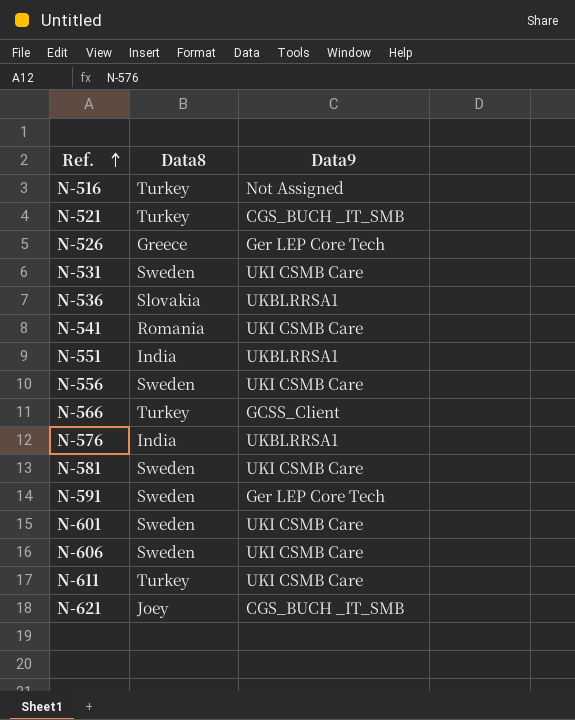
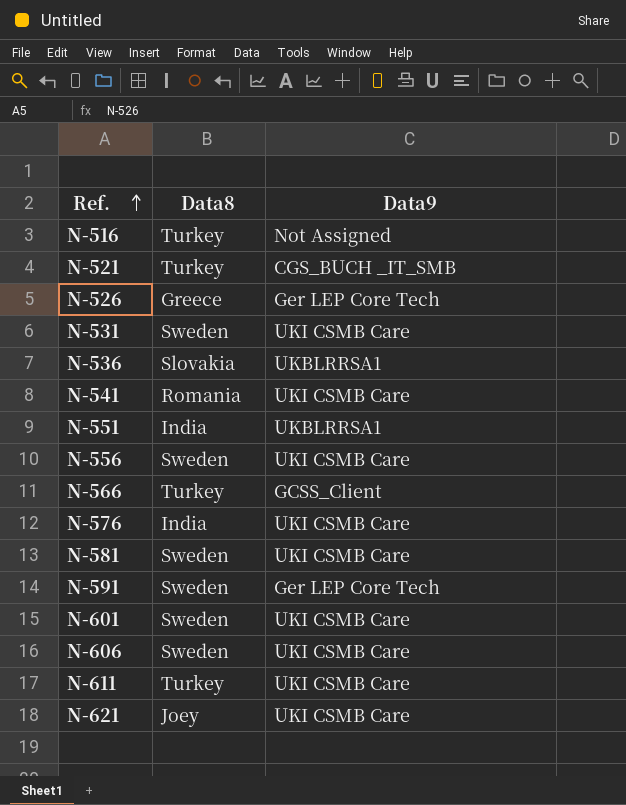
N-576 | Data9: UKBLRRSA1 -> UKI CSMB Care
N-621 | Data9: CGS_BUCH _IT_SMB -> UKI CSMB Care

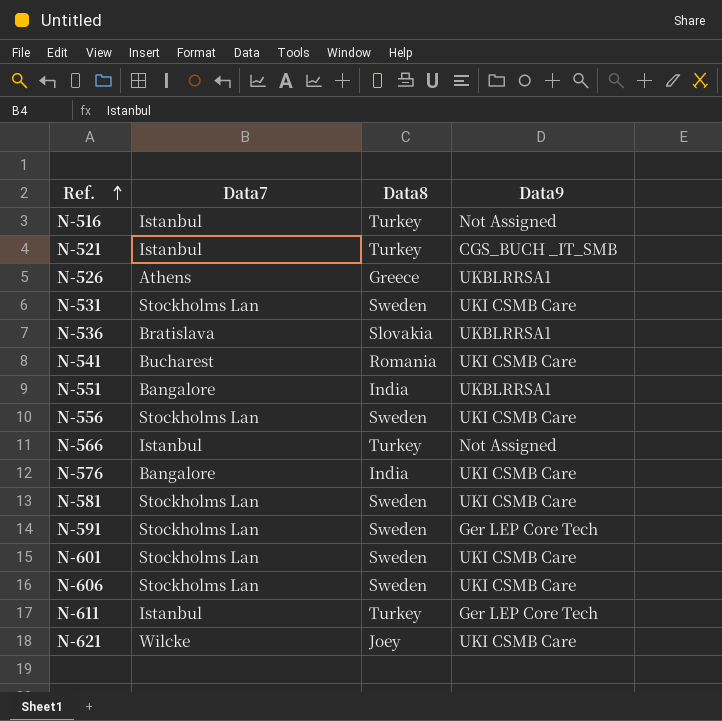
column Data7 | position: none -> 2
N-526 | Data9: Ger LEP Core Tech -> UKBLRRSA1
N-566 | Data9: GCSS_Client -> Not Assigned
N-611 | Data9: UKI CSMB Care -> Ger LEP Core Tech

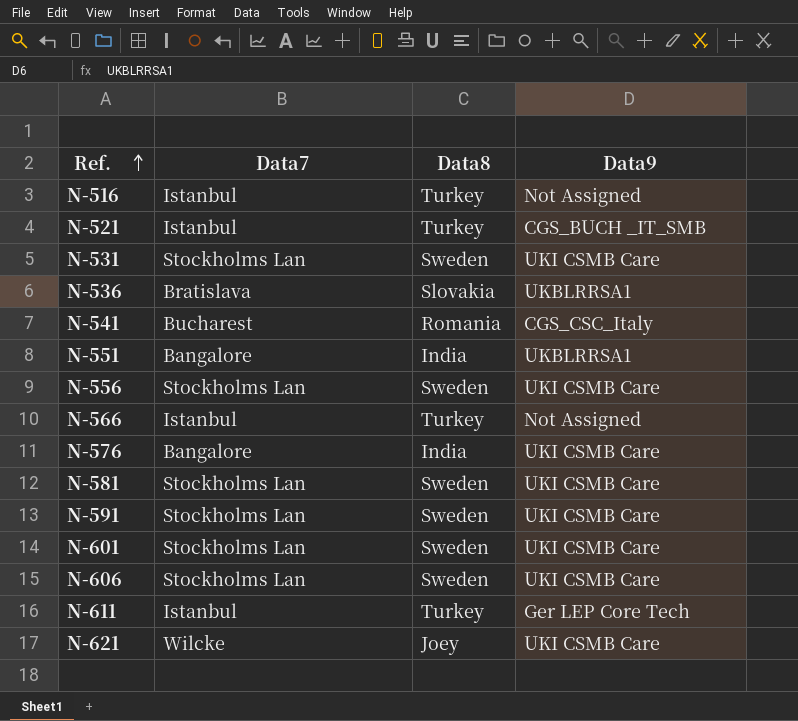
row N-526: Athens | Greece | UKBLRRSA1 -> none
N-541 | Data9: UKI CSMB Care -> CGS_CSC_Italy
N-591 | Data9: Ger LEP Core Tech -> UKI CSMB Care

